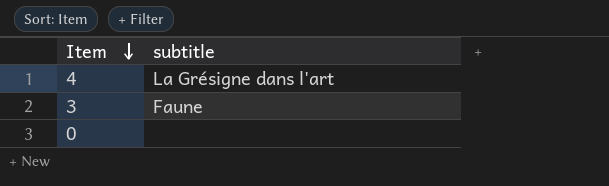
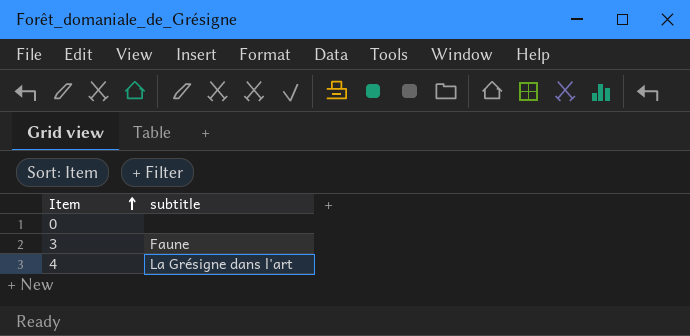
row order: Item descending -> Item ascending

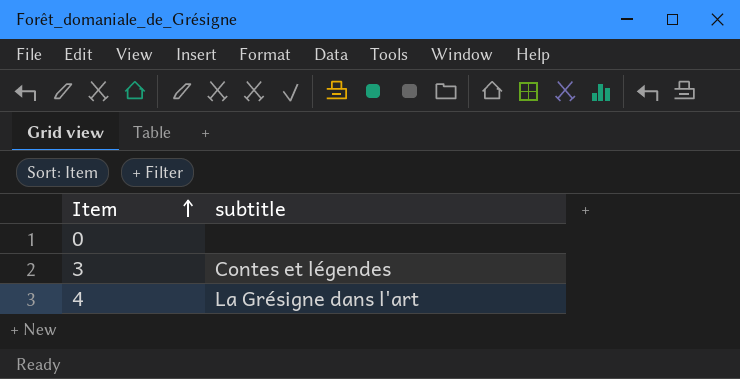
3 | subtitle: Faune -> Contes et légendes

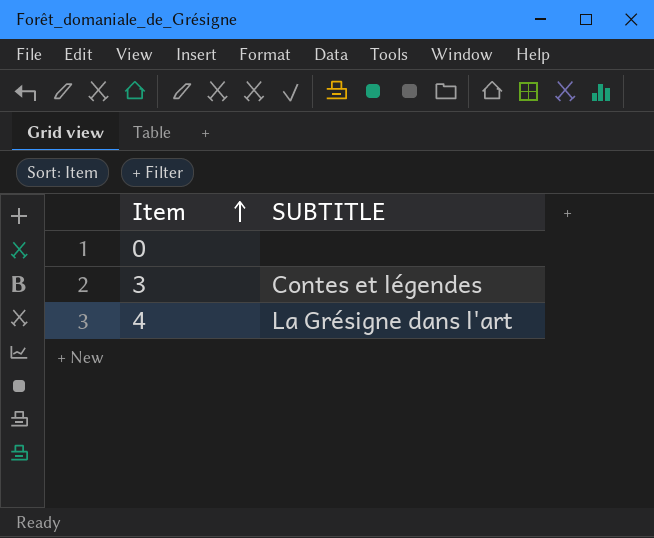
column name: subtitle -> SUBTITLE

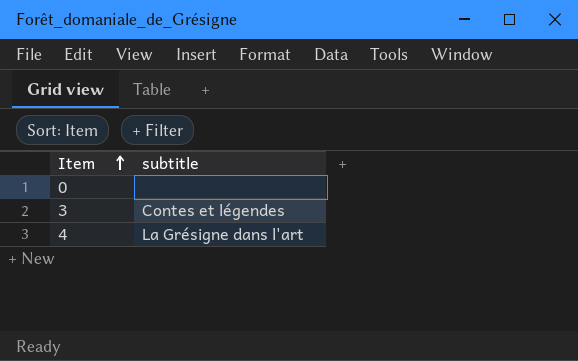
column name: SUBTITLE -> subtitle

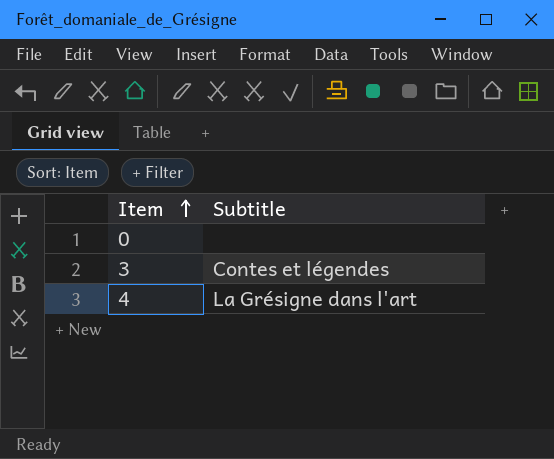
column name: subtitle -> Subtitle

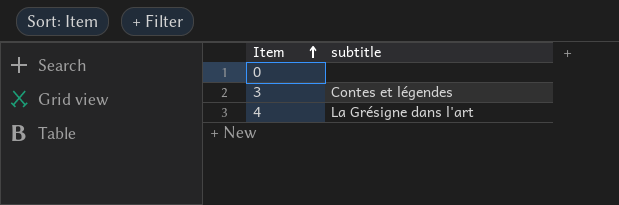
column name: Subtitle -> subtitle

